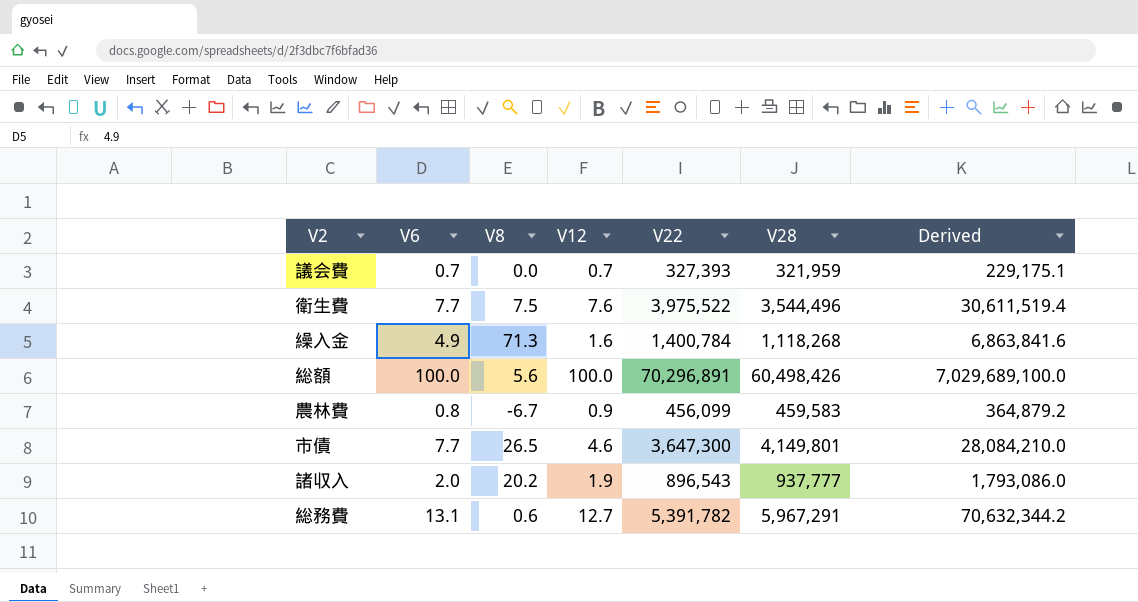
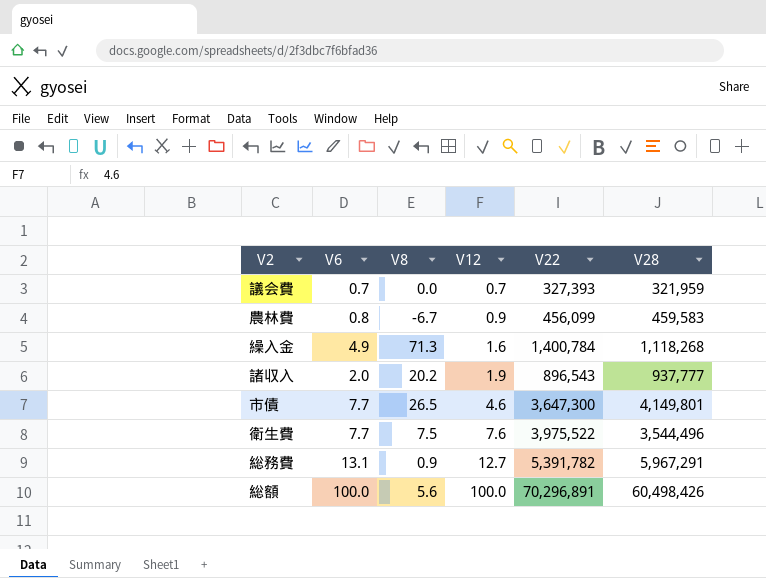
row order: none -> V12 ascending
column Derived | formula: [V6] * [V22] -> none
総務費 | V8: 0.6 -> 0.9

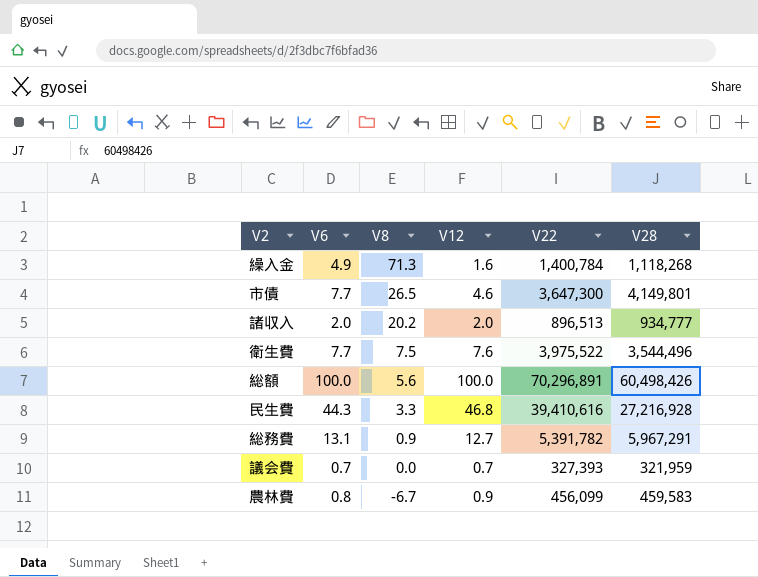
row order: V12 ascending -> V8 descending
諸収入 | V12: 1.9 -> 2.0
諸収入 | V22: 896,543 -> 896,513
諸収入 | V28: 937,777 -> 934,777
row 民生費: none -> 44.3 | 3.3 | 46.8 | 39,410,616 | 27,216,928

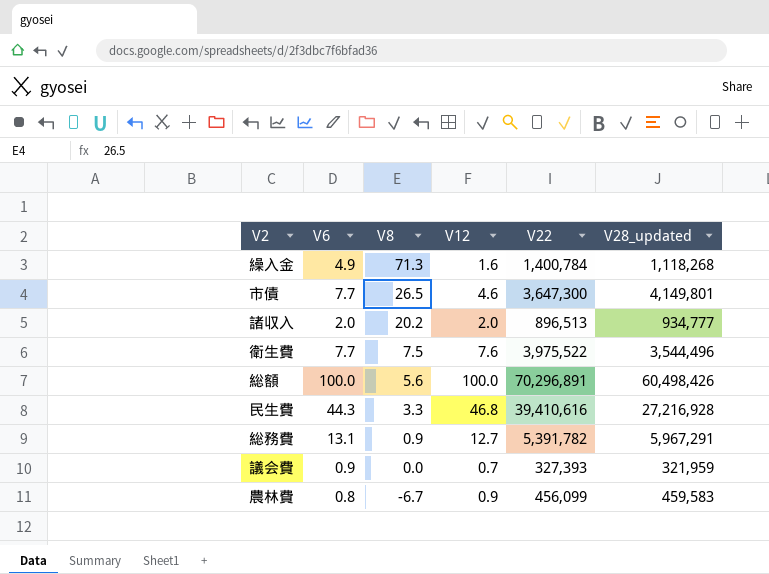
column name: V28 -> V28_updated
議会費 | V6: 0.7 -> 0.9

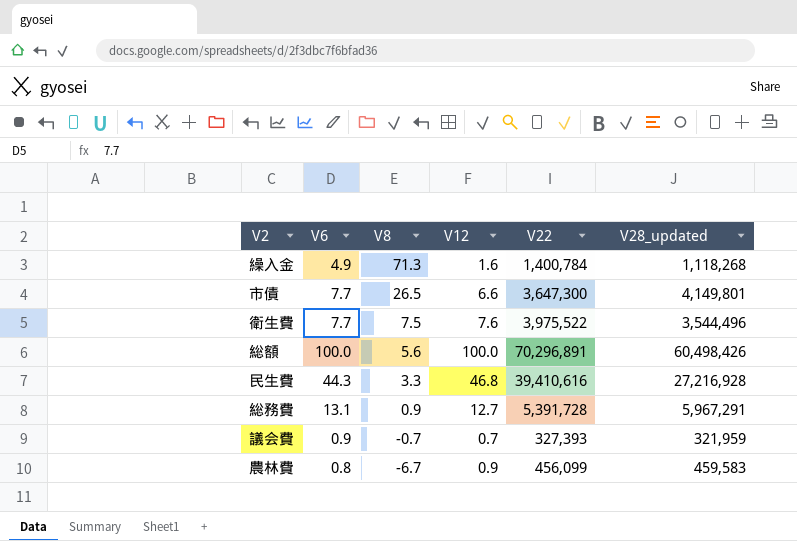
row 諸収入: 2.0 | 20.2 | 2.0 | 896,513 | 934,777 -> none
市債 | V12: 4.6 -> 6.6
総務費 | V22: 5,391,782 -> 5,391,728
議会費 | V8: 0.0 -> -0.7

